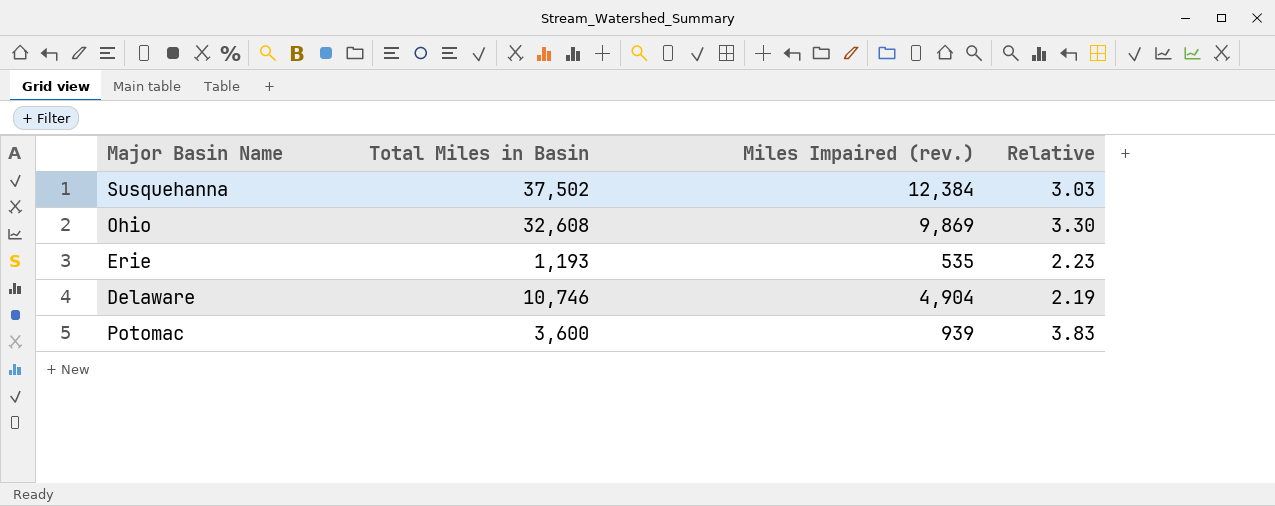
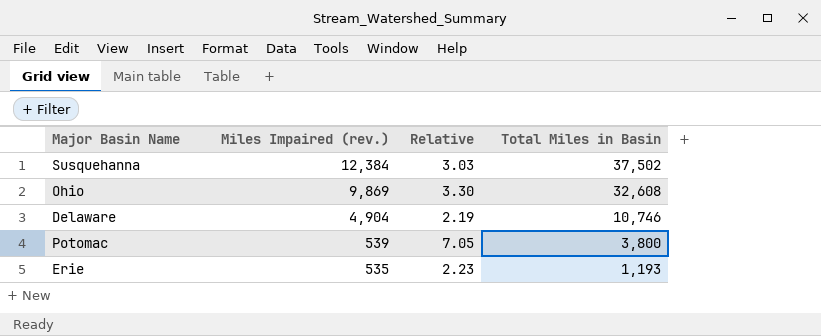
row order: none -> Miles Impaired (rev.) descending
column Total Miles in Basin | position: 2 -> 4
Potomac | Miles Impaired (rev.): 939 -> 539
Potomac | Relative: 3.83 -> 7.05
Potomac | Total Miles in Basin: 3,600 -> 3,800

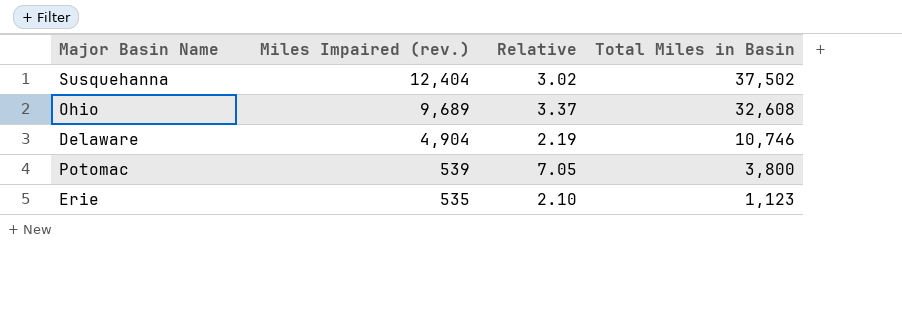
Susquehanna | Miles Impaired (rev.): 12,384 -> 12,404
Susquehanna | Relative: 3.03 -> 3.02
Ohio | Miles Impaired (rev.): 9,869 -> 9,689
Ohio | Relative: 3.30 -> 3.37
Erie | Relative: 2.23 -> 2.10
Erie | Total Miles in Basin: 1,193 -> 1,123

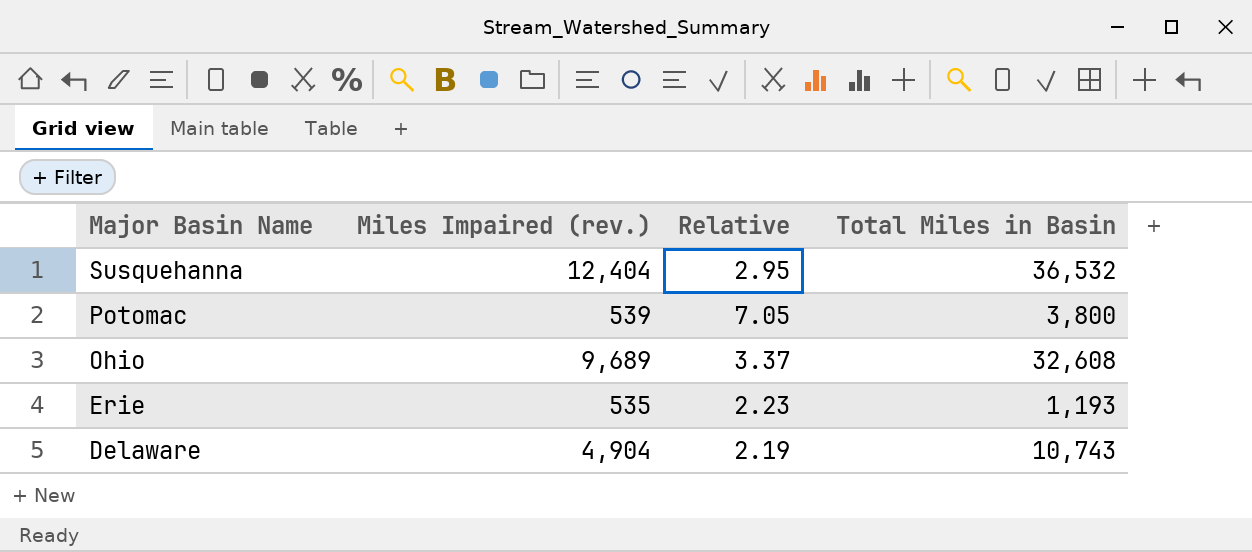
row order: Miles Impaired (rev.) descending -> Major Basin Name descending
Susquehanna | Relative: 3.02 -> 2.95
Susquehanna | Total Miles in Basin: 37,502 -> 36,532
Erie | Relative: 2.10 -> 2.23
Erie | Total Miles in Basin: 1,123 -> 1,193
Delaware | Total Miles in Basin: 10,746 -> 10,743

